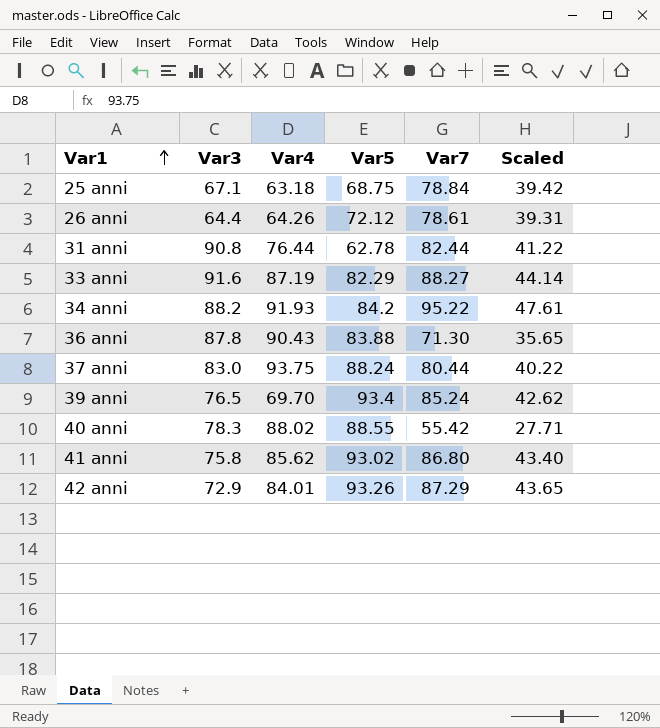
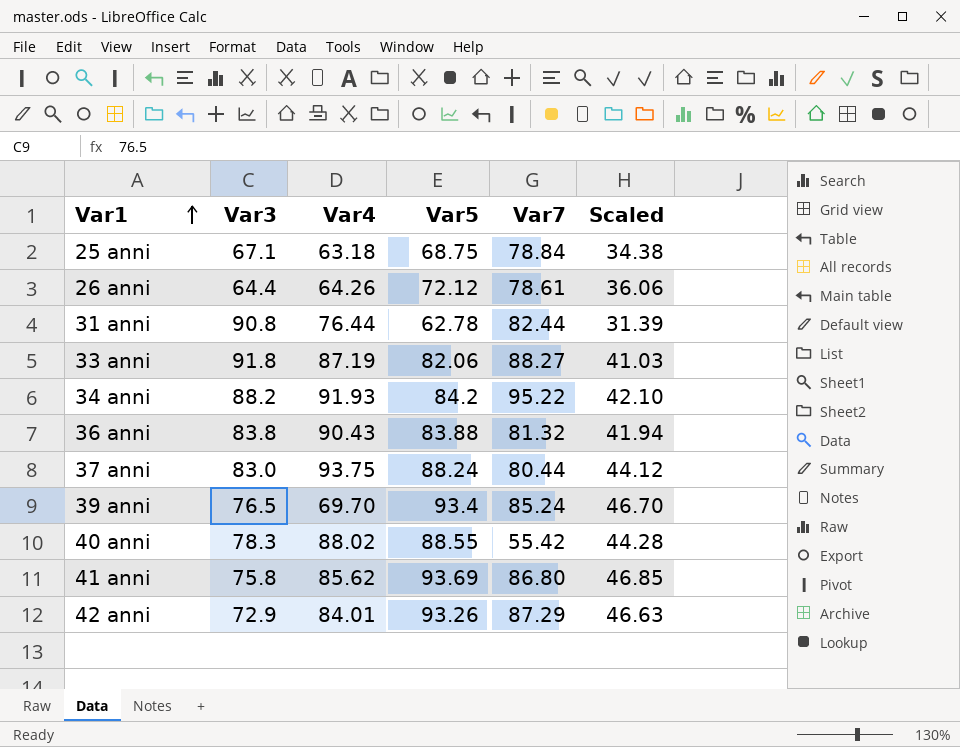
column Scaled | formula: [Var7] * 0.5 -> [Var5] * 0.5
33 anni | Var3: 91.6 -> 91.8
33 anni | Var5: 82.29 -> 82.06
36 anni | Var3: 87.8 -> 83.8
36 anni | Var7: 71.30 -> 81.32
41 anni | Var5: 93.02 -> 93.69

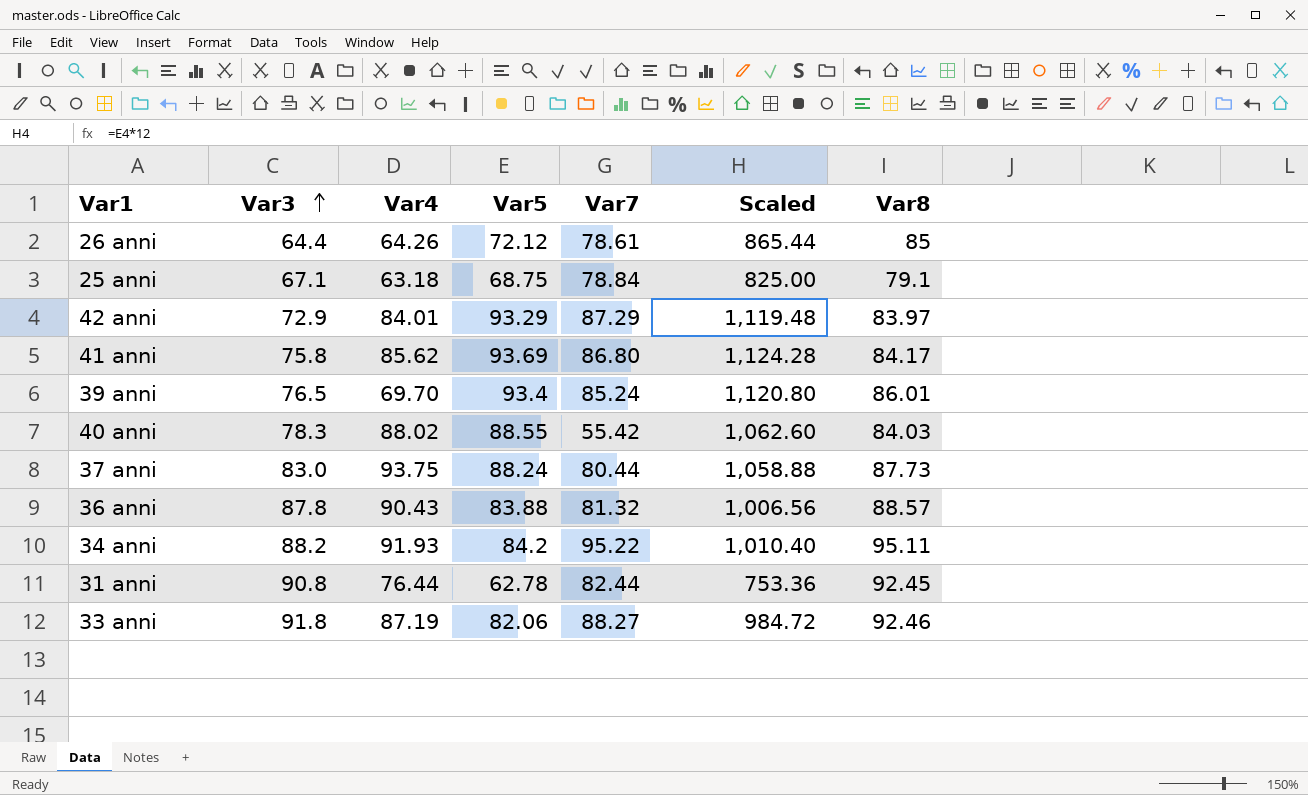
row order: Var1 ascending -> Var3 ascending
column Scaled | formula: [Var5] * 0.5 -> [Var5] * 12
column Var8 | position: none -> 7
42 anni | Var5: 93.26 -> 93.29
36 anni | Var3: 83.8 -> 87.8

